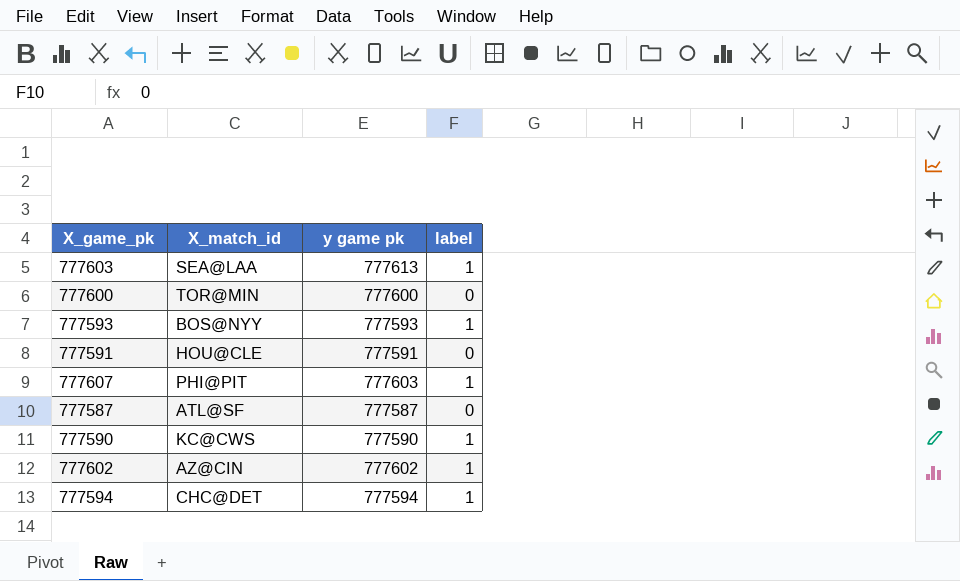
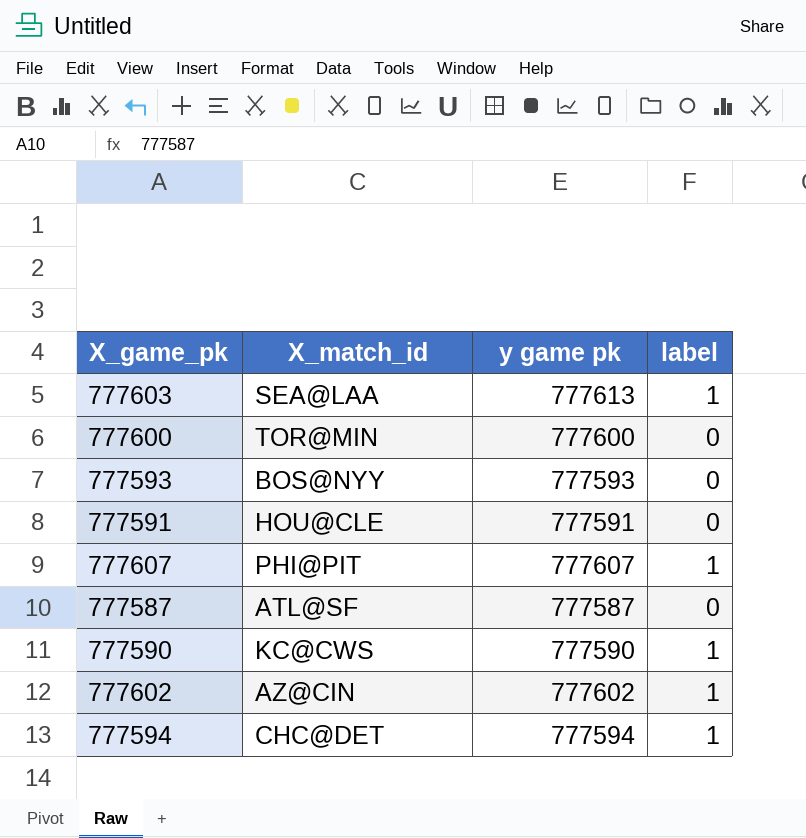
777593 | label: 1 -> 0
777607 | y game pk: 777603 -> 777607

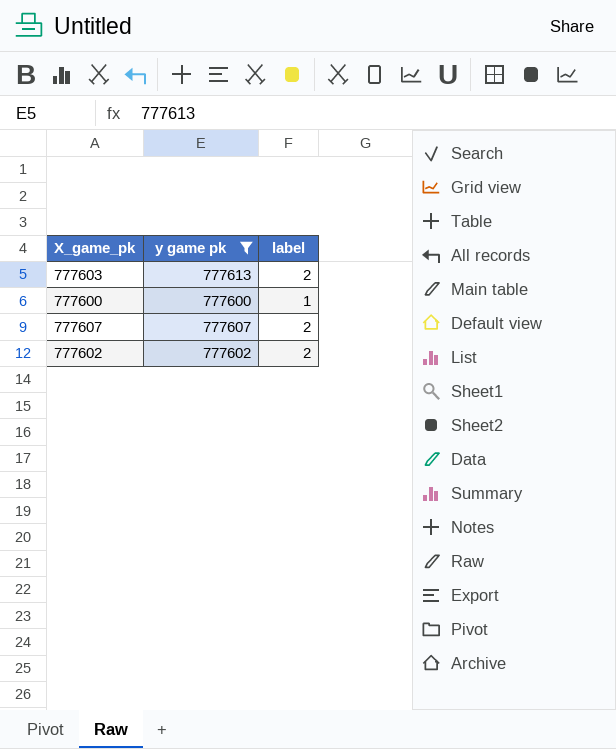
filter: none -> y game pk >= 777600
column X_match_id | position: 2 -> none
777603 | label: 1 -> 2
777600 | label: 0 -> 1
777607 | label: 1 -> 2
777602 | label: 1 -> 2

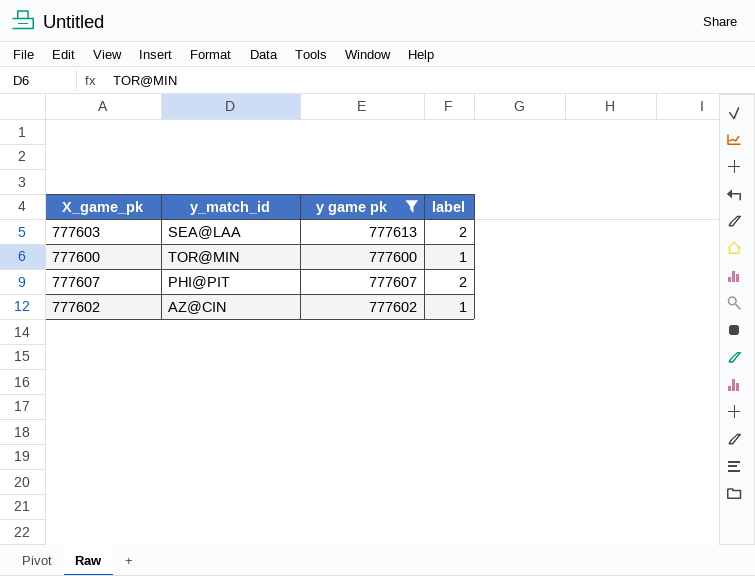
column y_match_id | position: none -> 2
777602 | label: 2 -> 1

